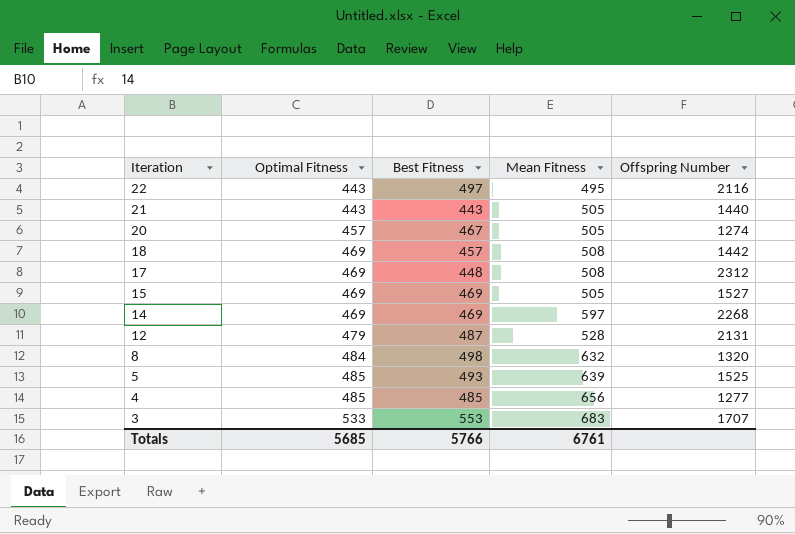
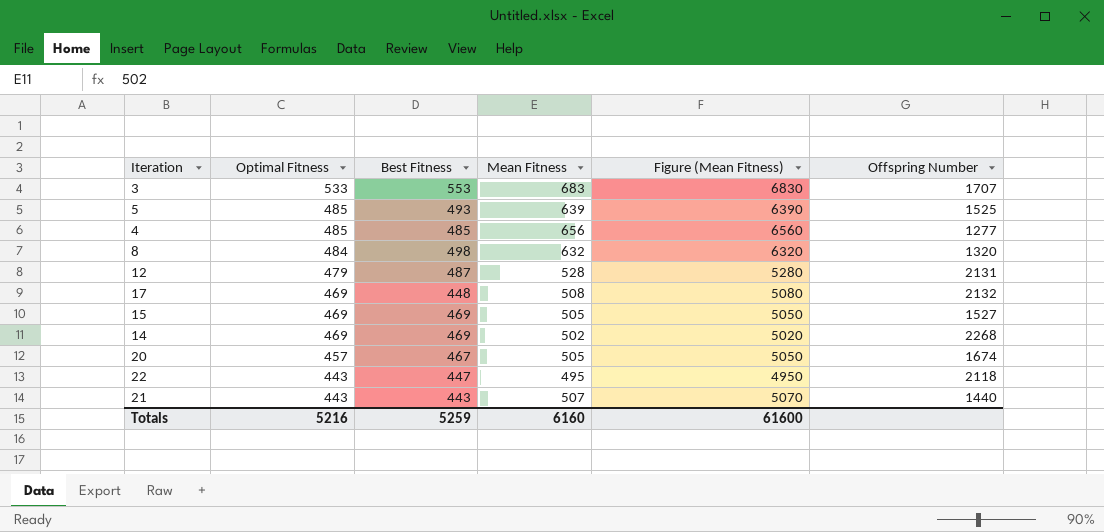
row order: Iteration descending -> Optimal Fitness descending
column Figure (Mean Fitness) | formula: none -> [Mean Fitness] * 10
row 18: 469 | 457 | 508 | 1442 -> none
17 | Offspring Number: 2312 -> 2132
14 | Mean Fitness: 597 -> 502
20 | Offspring Number: 1274 -> 1674
22 | Best Fitness: 497 -> 447
22 | Offspring Number: 2116 -> 2118
21 | Mean Fitness: 505 -> 507
Totals | Optimal Fitness: 5685 -> 5216
Totals | Best Fitness: 5766 -> 5259
Totals | Mean Fitness: 6761 -> 6160

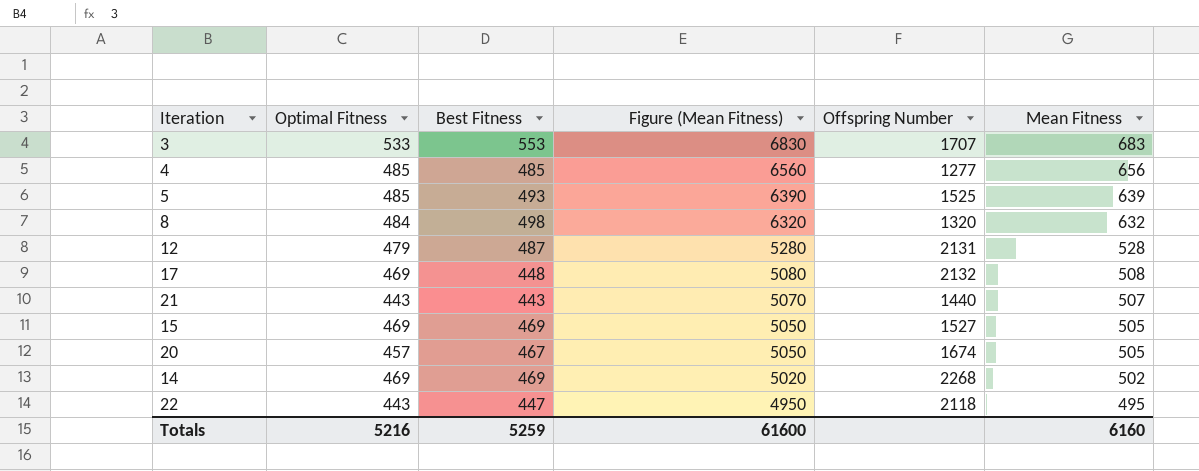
row order: Optimal Fitness descending -> Figure (Mean Fitness) descending
column Mean Fitness | position: 4 -> 6

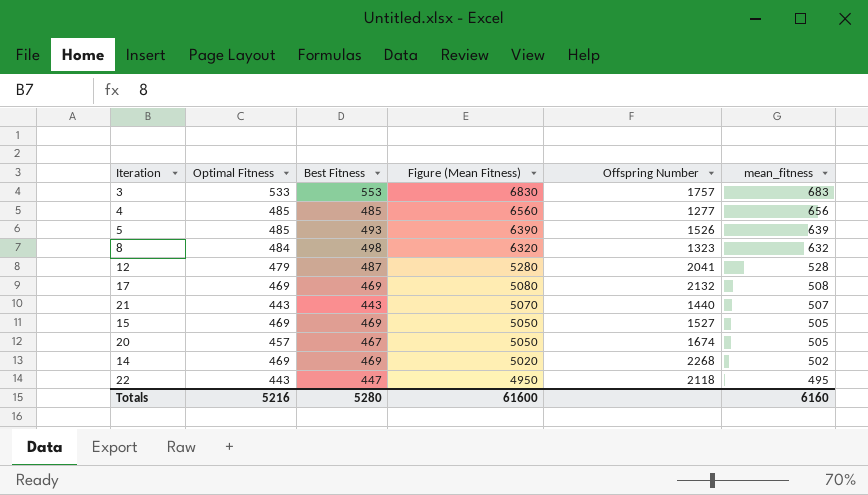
column name: Mean Fitness -> mean_fitness
3 | Offspring Number: 1707 -> 1757
5 | Offspring Number: 1525 -> 1526
8 | Offspring Number: 1320 -> 1323
12 | Offspring Number: 2131 -> 2041
17 | Best Fitness: 448 -> 469
Totals | Best Fitness: 5259 -> 5280

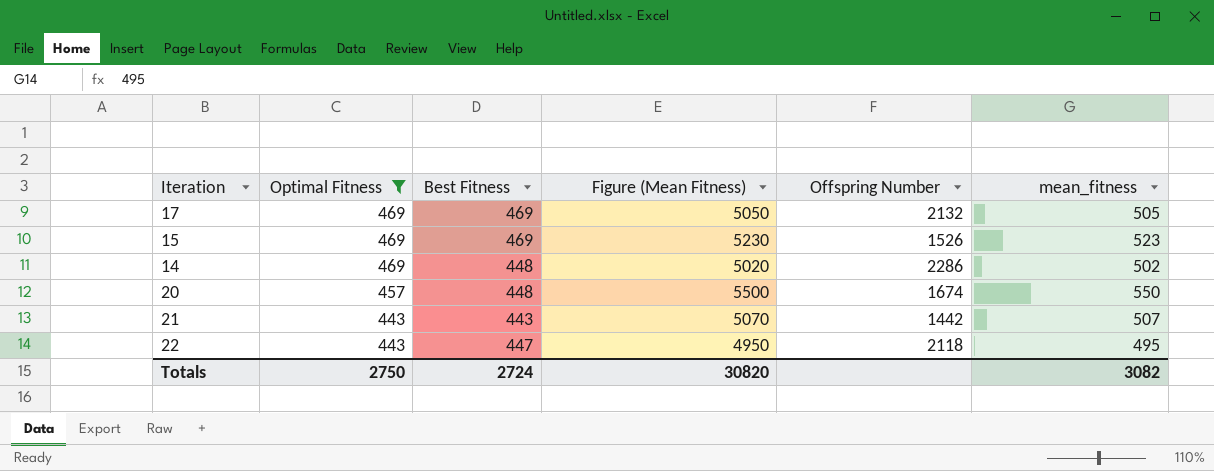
filter: none -> Optimal Fitness <= 469
row order: Figure (Mean Fitness) descending -> Optimal Fitness descending
17 | Figure (Mean Fitness): 5080 -> 5050
17 | mean_fitness: 508 -> 505
15 | Figure (Mean Fitness): 5050 -> 5230
15 | Offspring Number: 1527 -> 1526
15 | mean_fitness: 505 -> 523
14 | Best Fitness: 469 -> 448
14 | Offspring Number: 2268 -> 2286
20 | Best Fitness: 467 -> 448
20 | Figure (Mean Fitness): 5050 -> 5500
20 | mean_fitness: 505 -> 550
21 | Offspring Number: 1440 -> 1442
Totals | Optimal Fitness: 5216 -> 2750
Totals | Best Fitness: 5280 -> 2724
Totals | Figure (Mean Fitness): 61600 -> 30820
Totals | mean_fitness: 6160 -> 3082

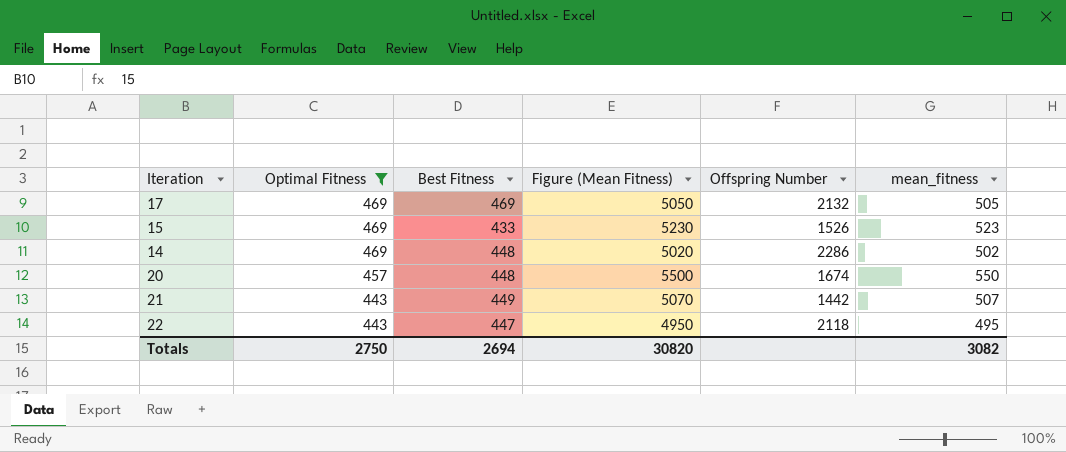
15 | Best Fitness: 469 -> 433
21 | Best Fitness: 443 -> 449
Totals | Best Fitness: 2724 -> 2694

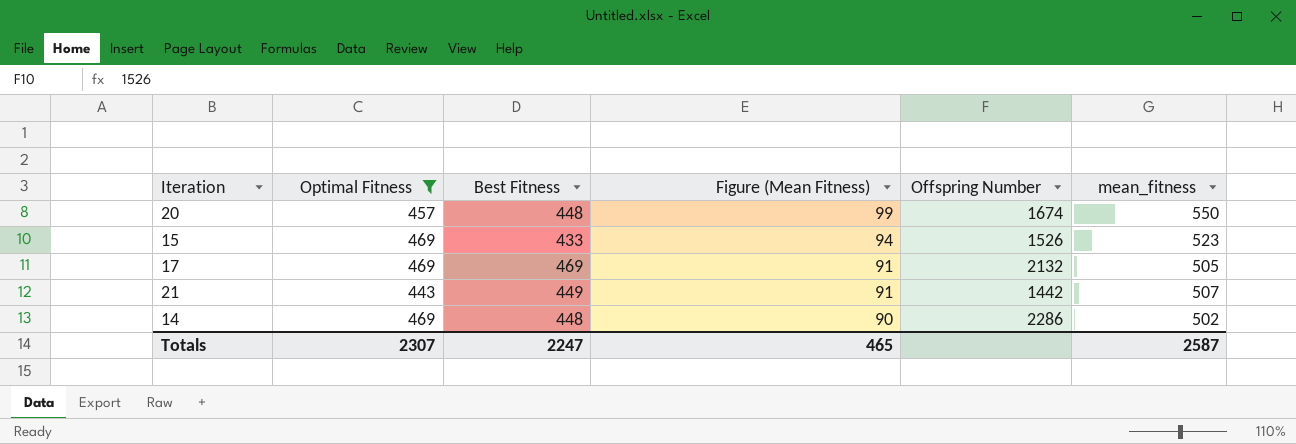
row order: Optimal Fitness descending -> Figure (Mean Fitness) descending
column Figure (Mean Fitness) | formula: [mean_fitness] * 10 -> [mean_fitness] * 0.18
row 22: 443 | 447 | 4950 | 2118 | 495 -> none
Totals | Optimal Fitness: 2750 -> 2307
Totals | Best Fitness: 2694 -> 2247
Totals | Figure (Mean Fitness): 30820 -> 465
Totals | mean_fitness: 3082 -> 2587

